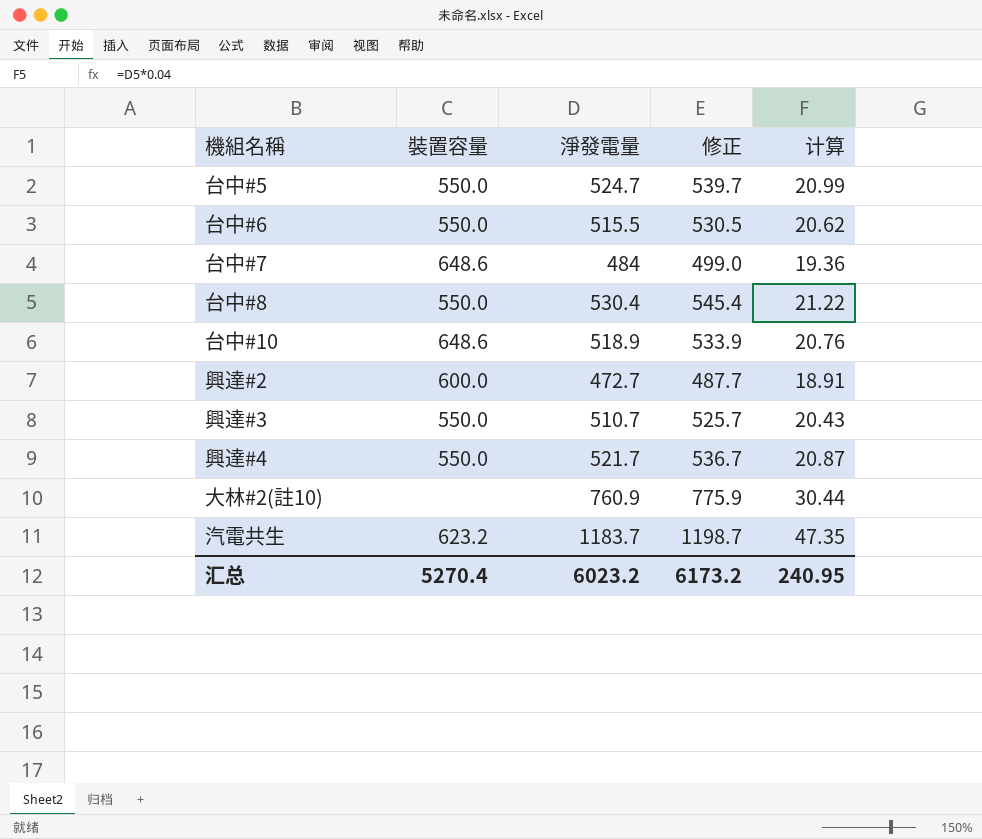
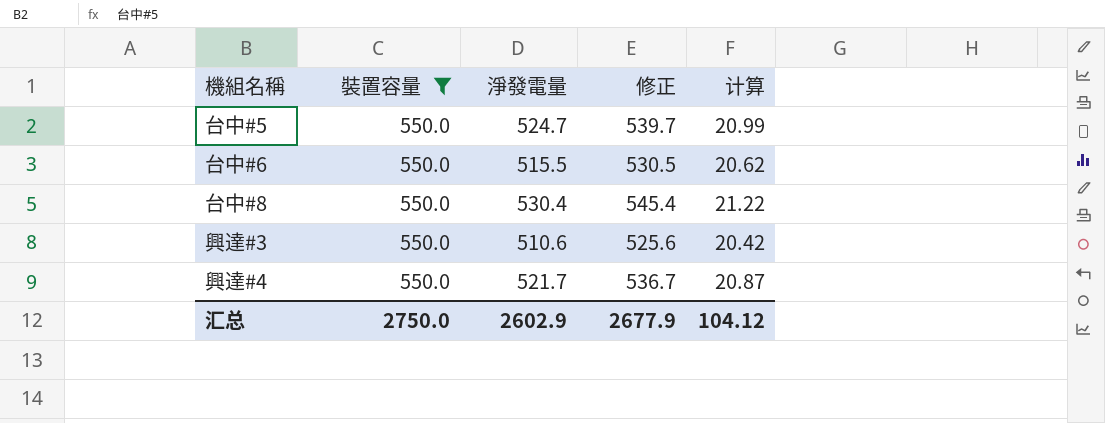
filter: none -> 裝置容量 = 550.0
興達#3 | 淨發電量: 510.7 -> 510.6
興達#3 | 修正: 525.7 -> 525.6
興達#3 | 计算: 20.43 -> 20.42
汇总 | 裝置容量: 5270.4 -> 2750.0
汇总 | 淨發電量: 6023.2 -> 2602.9
汇总 | 修正: 6173.2 -> 2677.9
汇总 | 计算: 240.95 -> 104.12

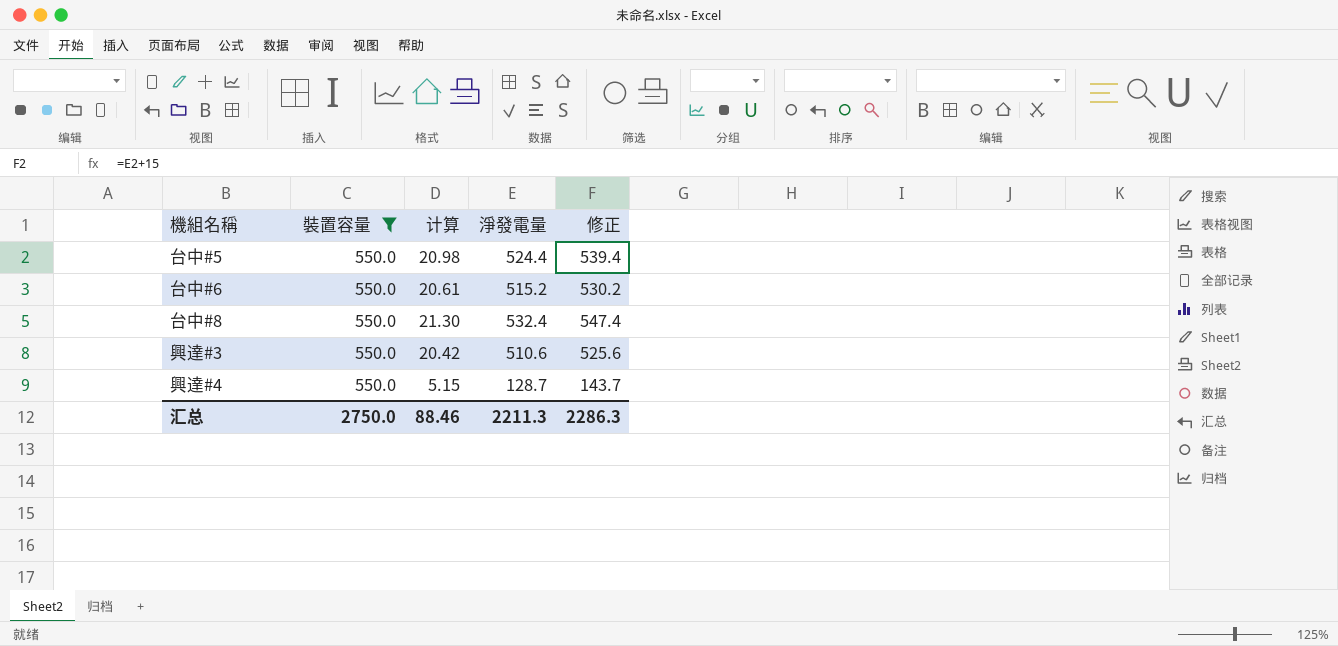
column 计算 | position: 5 -> 3
台中#5 | 计算: 20.99 -> 20.98
台中#5 | 淨發電量: 524.7 -> 524.4
台中#5 | 修正: 539.7 -> 539.4
台中#6 | 计算: 20.62 -> 20.61
台中#6 | 淨發電量: 515.5 -> 515.2
台中#6 | 修正: 530.5 -> 530.2
台中#8 | 计算: 21.22 -> 21.30
台中#8 | 淨發電量: 530.4 -> 532.4
台中#8 | 修正: 545.4 -> 547.4
興達#4 | 计算: 20.87 -> 5.15
興達#4 | 淨發電量: 521.7 -> 128.7
興達#4 | 修正: 536.7 -> 143.7
汇总 | 计算: 104.12 -> 88.46
汇总 | 淨發電量: 2602.9 -> 2211.3
汇总 | 修正: 2677.9 -> 2286.3

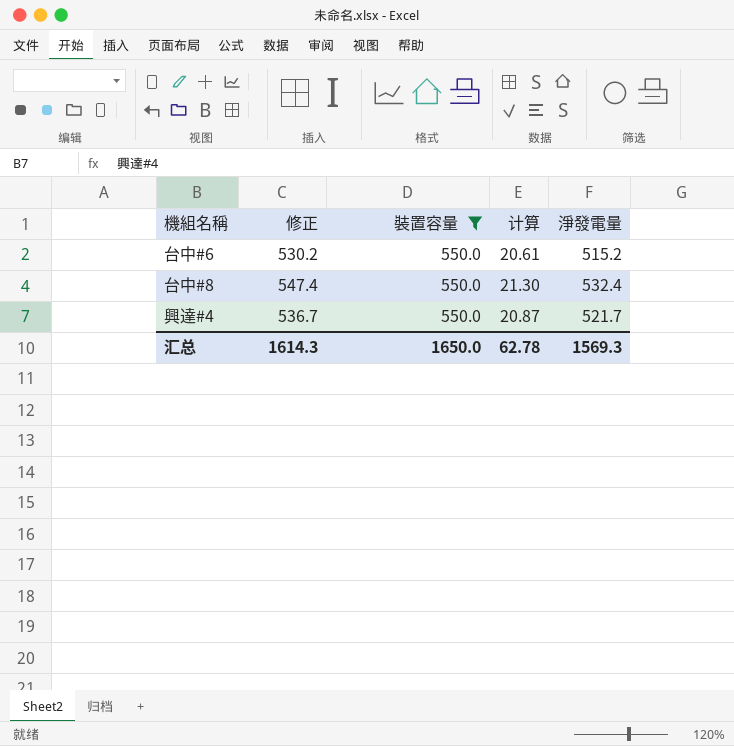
column 修正 | position: 5 -> 2
row 台中#5: 550.0 | 20.98 | 524.4 | 539.4 -> none
row 興達#3: 550.0 | 20.42 | 510.6 | 525.6 -> none
興達#4 | 修正: 143.7 -> 536.7
興達#4 | 计算: 5.15 -> 20.87
興達#4 | 淨發電量: 128.7 -> 521.7
汇总 | 修正: 2286.3 -> 1614.3
汇总 | 裝置容量: 2750.0 -> 1650.0
汇总 | 计算: 88.46 -> 62.78
汇总 | 淨發電量: 2211.3 -> 1569.3

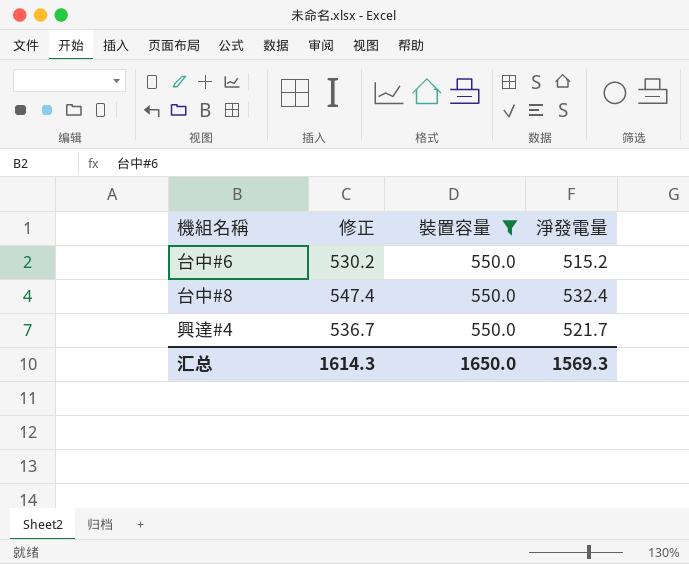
column 计算 | formula: [淨發電量] * 0.04 -> none

